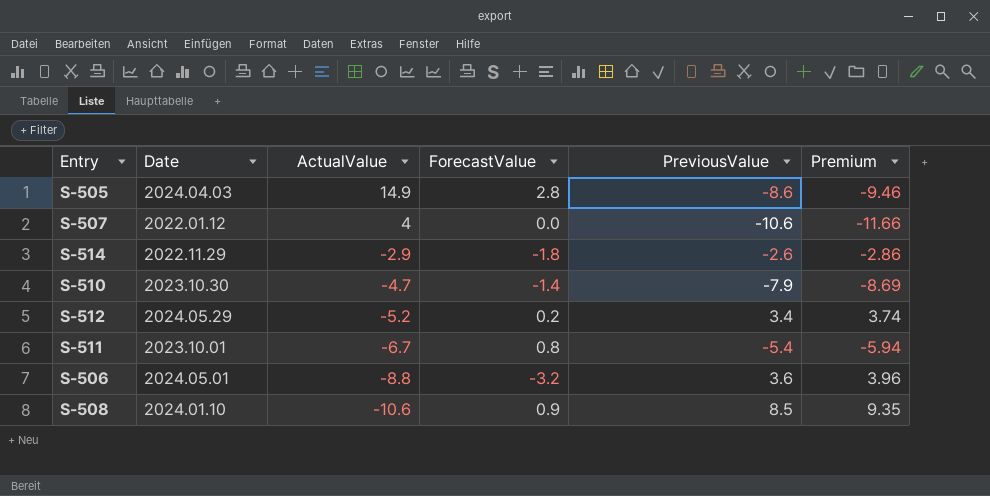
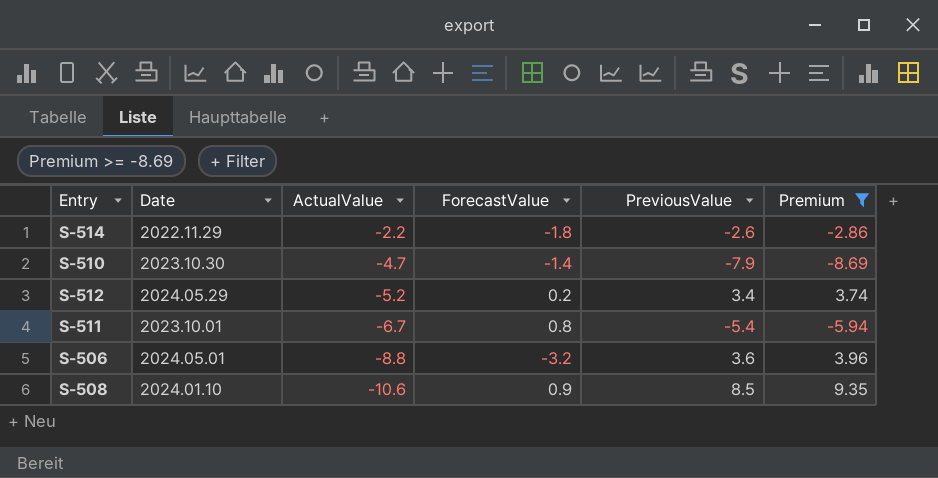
filter: none -> Premium >= -8.69
S-514 | ActualValue: -2.9 -> -2.2

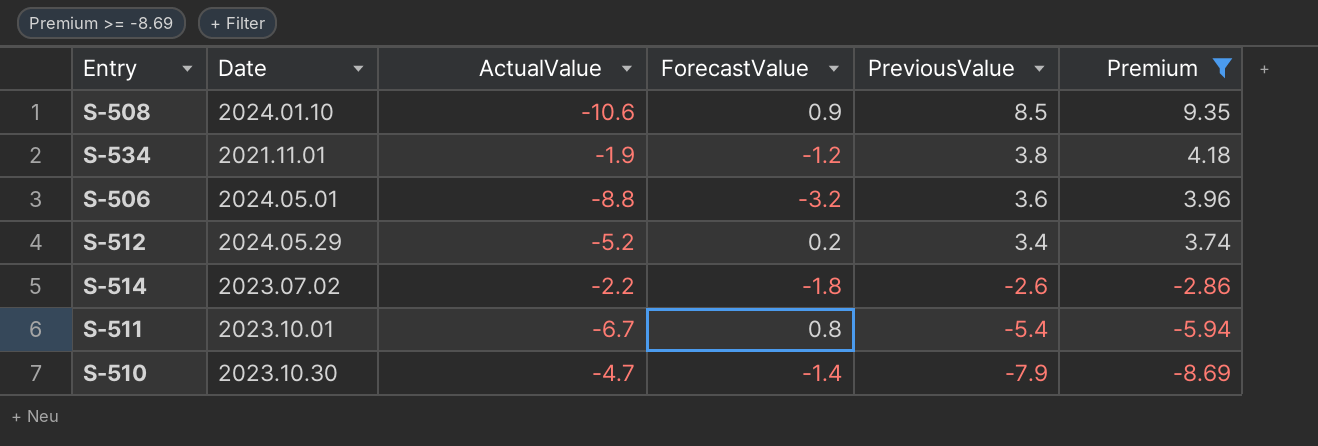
row order: ActualValue descending -> PreviousValue descending
row S-534: none -> 2021.11.01 | -1.9 | -1.2 | 3.8 | 4.18
S-514 | Date: 2022.11.29 -> 2023.07.02

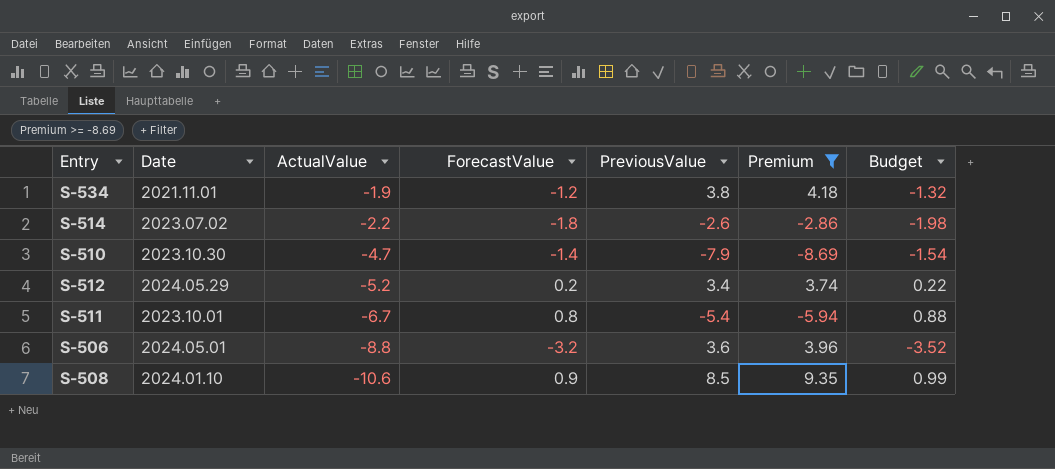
row order: PreviousValue descending -> ActualValue descending
column Budget | formula: none -> [ForecastValue] * 1.1

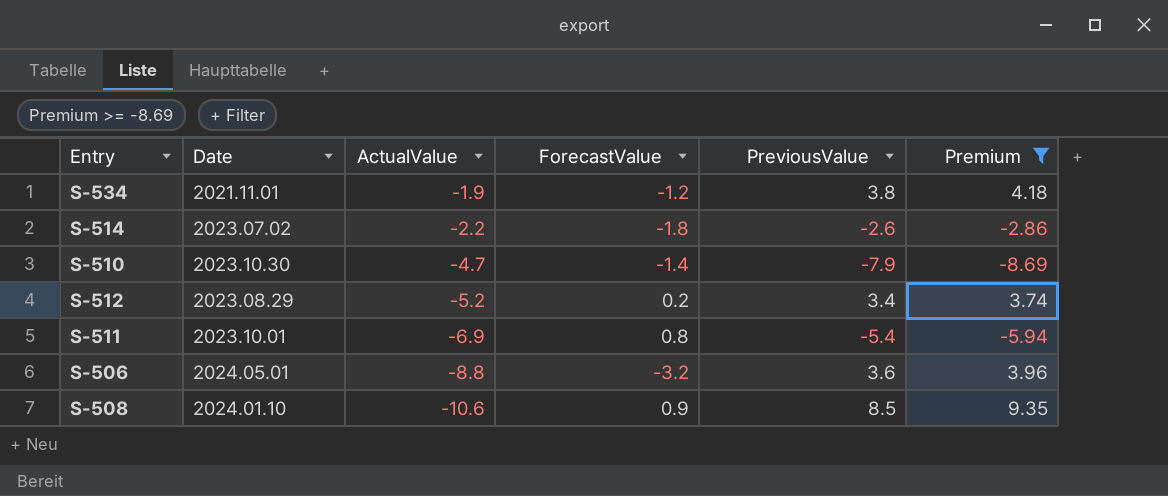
column Budget | formula: [ForecastValue] * 1.1 -> none
S-512 | Date: 2024.05.29 -> 2023.08.29
S-511 | ActualValue: -6.7 -> -6.9

